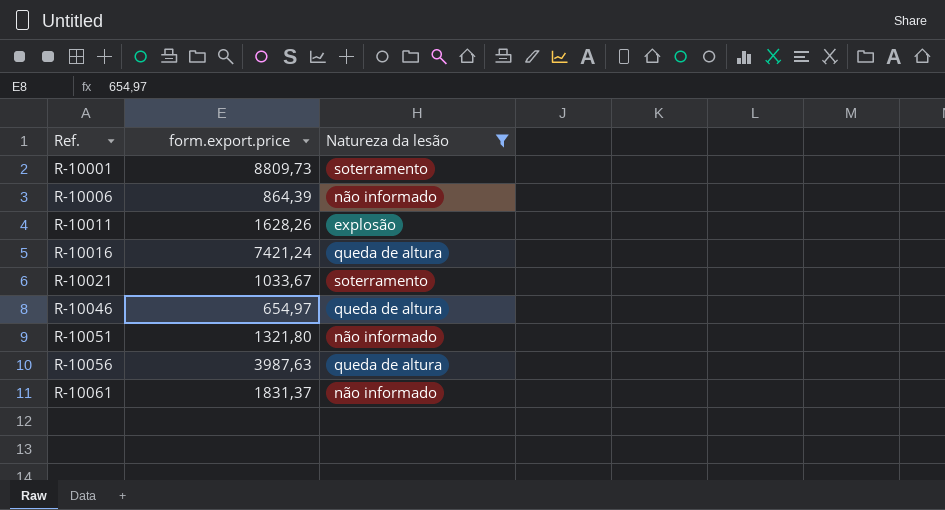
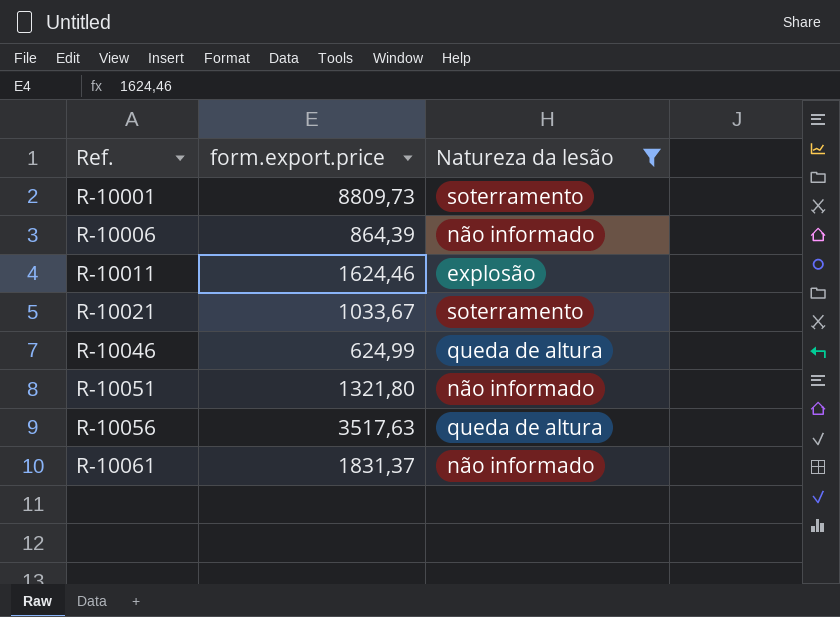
row R-10016: 7421,24 | queda de altura -> none
R-10011 | form.export.price: 1628,26 -> 1624,46
R-10046 | form.export.price: 654,97 -> 624,99
R-10056 | form.export.price: 3987,63 -> 3517,63

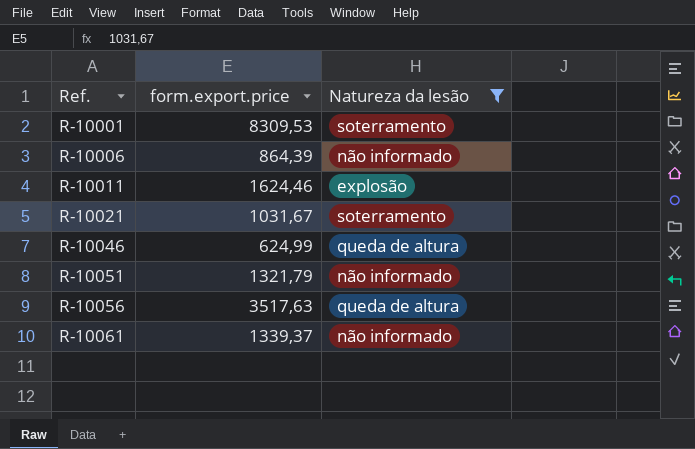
R-10001 | form.export.price: 8809,73 -> 8309,53
R-10021 | form.export.price: 1033,67 -> 1031,67
R-10051 | form.export.price: 1321,80 -> 1321,79
R-10061 | form.export.price: 1831,37 -> 1339,37

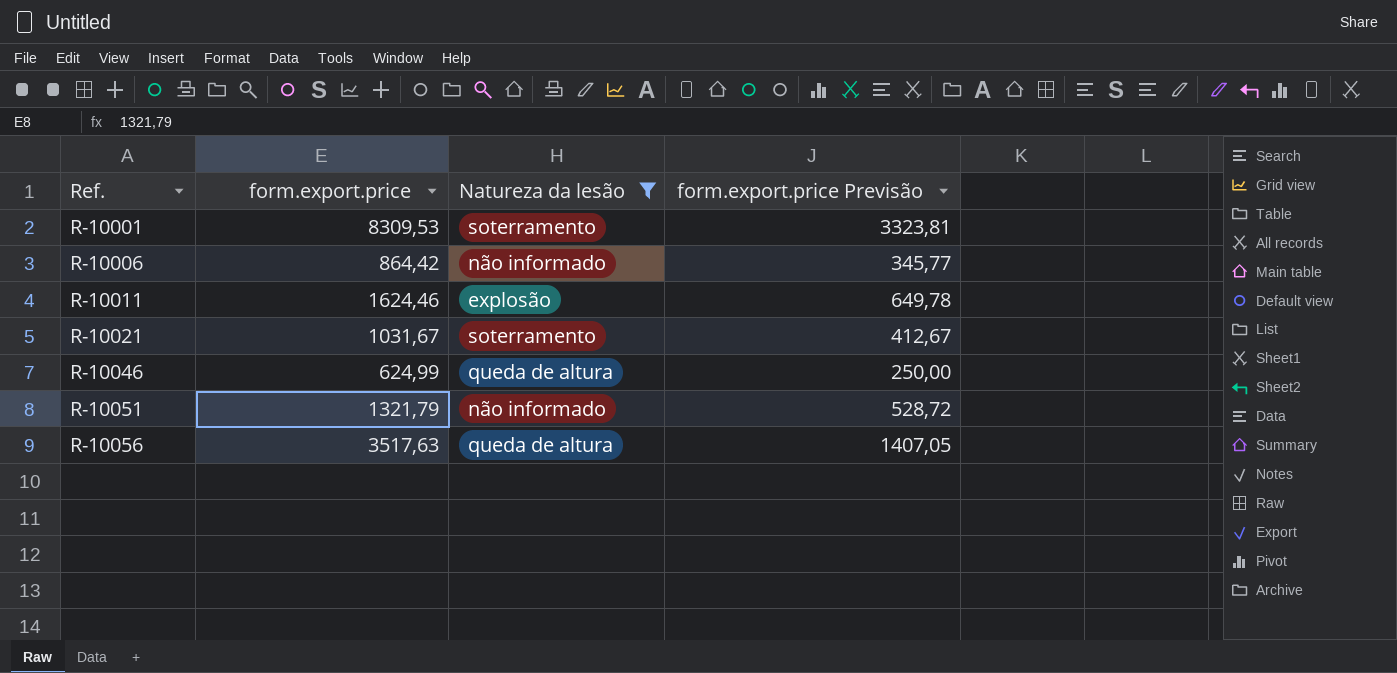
column form.export.price Previsão | formula: none -> [form.export.price] * 0,4
row R-10061: 1339,37 | não informado -> none
R-10006 | form.export.price: 864,39 -> 864,42

